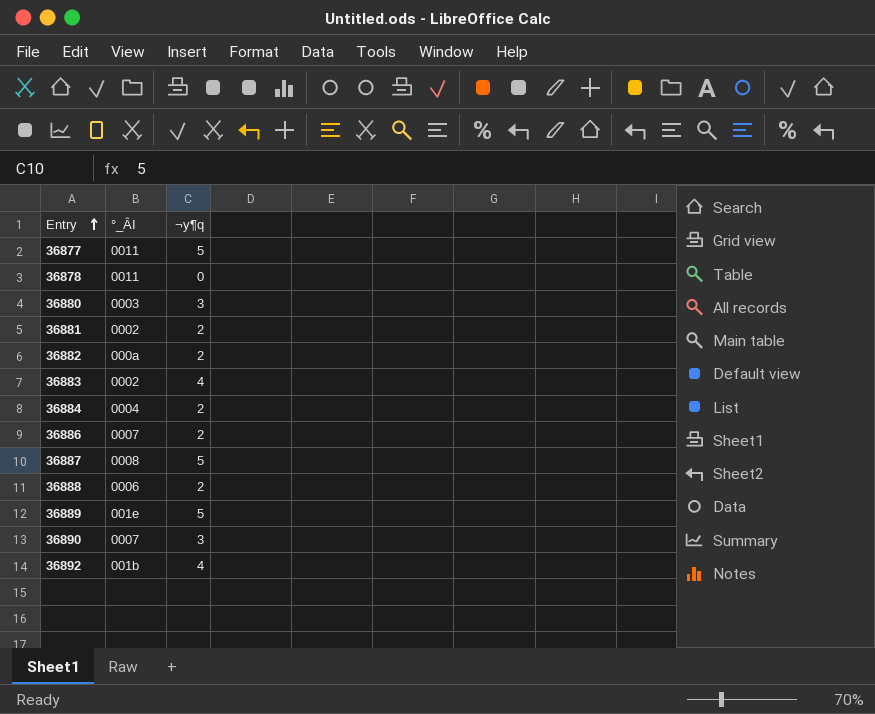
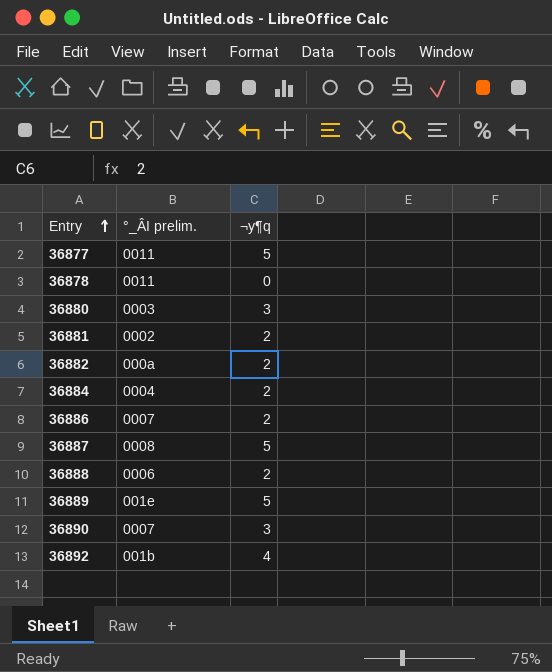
column name: °_ÂI -> °_ÂI prelim.
row 36883: 0002 | 4 -> none

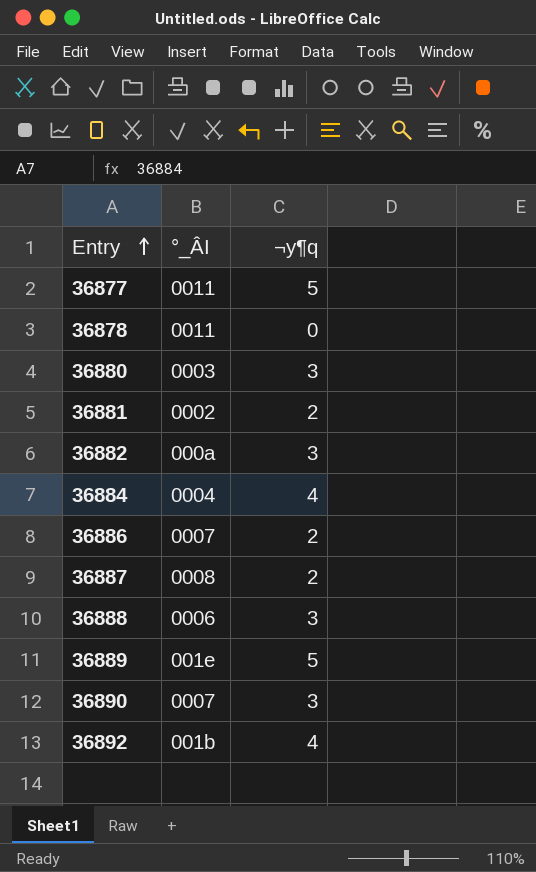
column name: °_ÂI prelim. -> °_ÂI
36882 | ¬y¶q: 2 -> 3
36884 | ¬y¶q: 2 -> 4
36887 | ¬y¶q: 5 -> 2
36888 | ¬y¶q: 2 -> 3

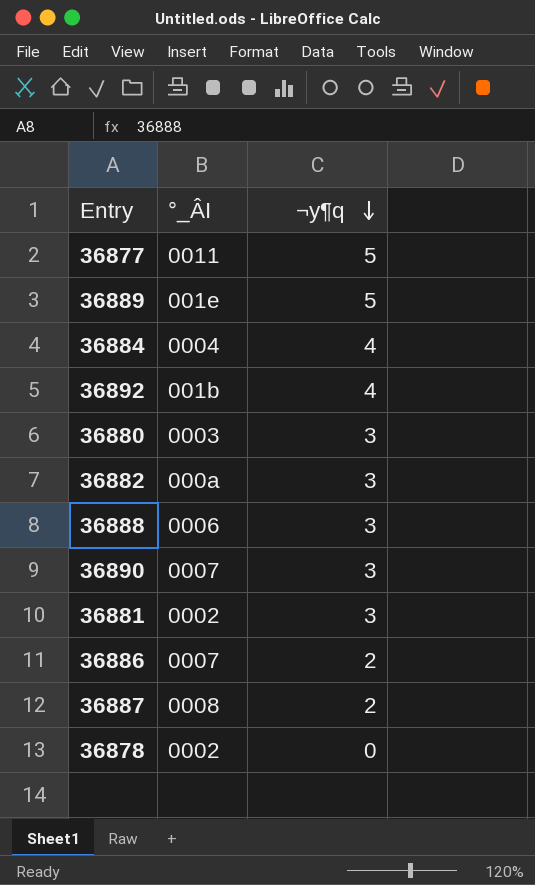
row order: Entry ascending -> ¬y¶q descending
36881 | ¬y¶q: 2 -> 3
36878 | °_ÂI: 0011 -> 0002

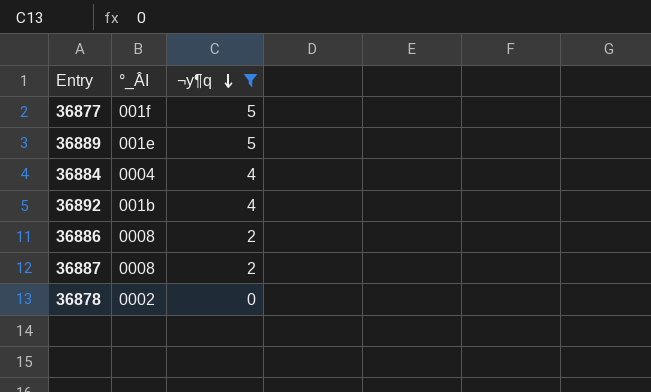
filter: none -> ¬y¶q != 3
36877 | °_ÂI: 0011 -> 001f
36886 | °_ÂI: 0007 -> 0008

